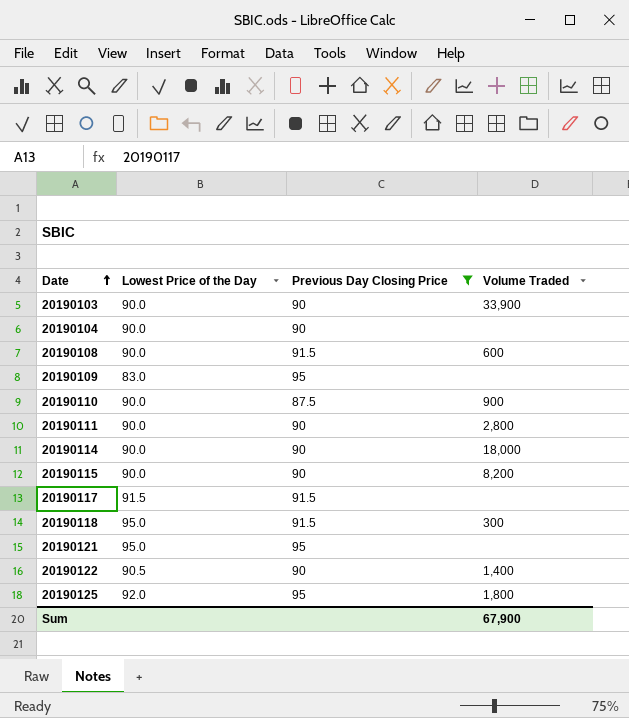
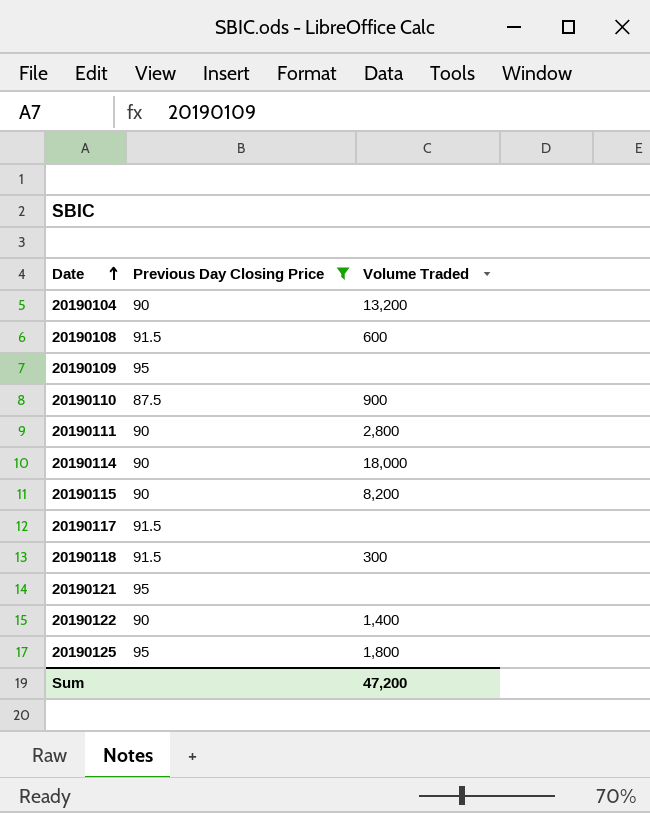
column Lowest Price of the Day | position: 2 -> none
row 20190103: 90.0 | 90 | 33,900 -> none
20190104 | Volume Traded: none -> 13,200
Sum | Volume Traded: 67,900 -> 47,200

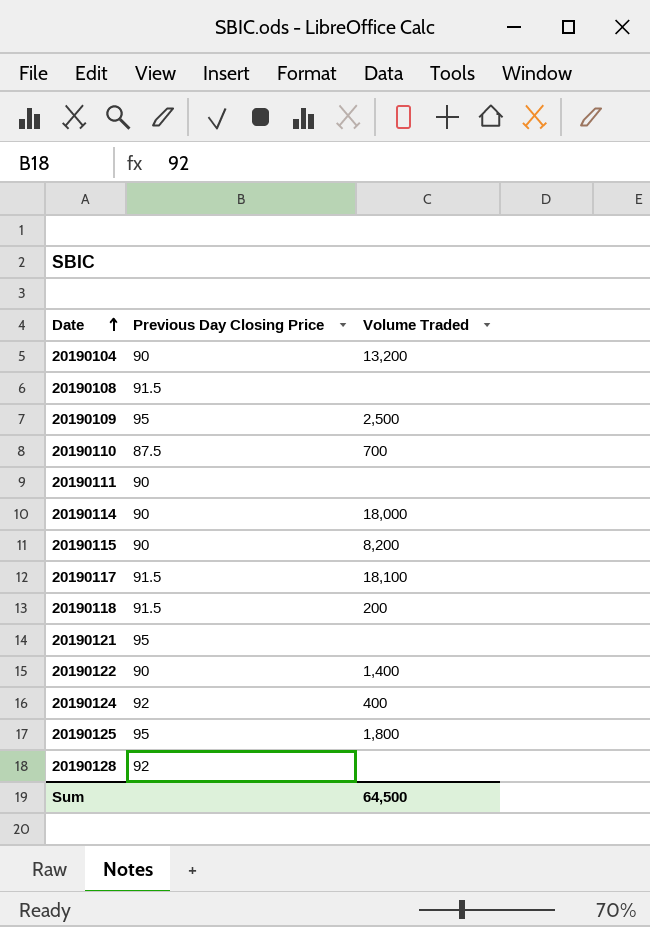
filter: Previous Day Closing Price != 92 -> none
20190108 | Volume Traded: 600 -> none
20190109 | Volume Traded: none -> 2,500
20190110 | Volume Traded: 900 -> 700
20190111 | Volume Traded: 2,800 -> none
20190117 | Volume Traded: none -> 18,100
20190118 | Volume Traded: 300 -> 200
Sum | Volume Traded: 47,200 -> 64,500

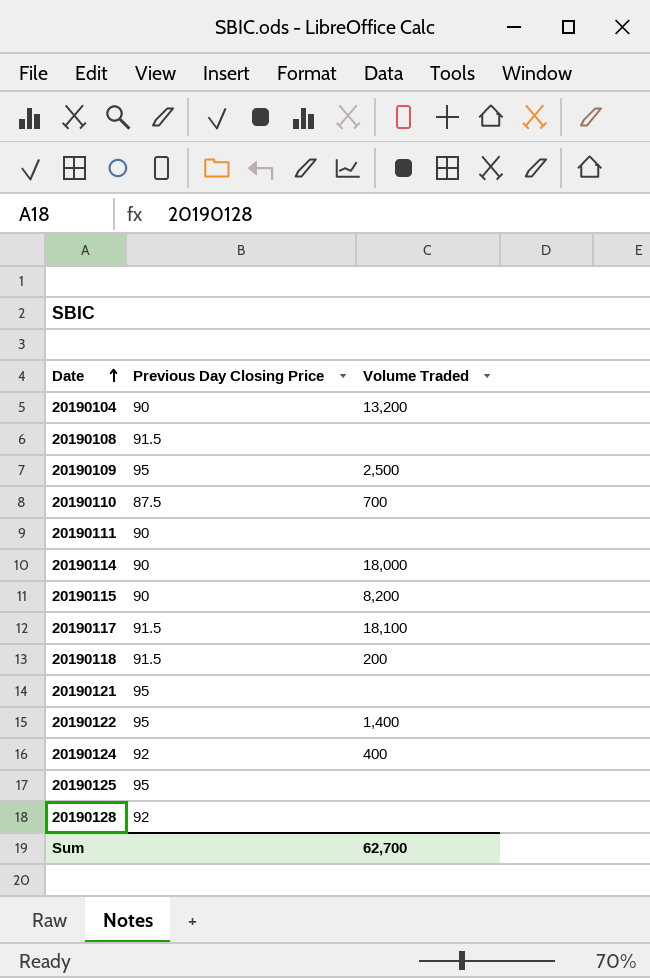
20190122 | Previous Day Closing Price: 90 -> 95
20190125 | Volume Traded: 1,800 -> none
Sum | Volume Traded: 64,500 -> 62,700

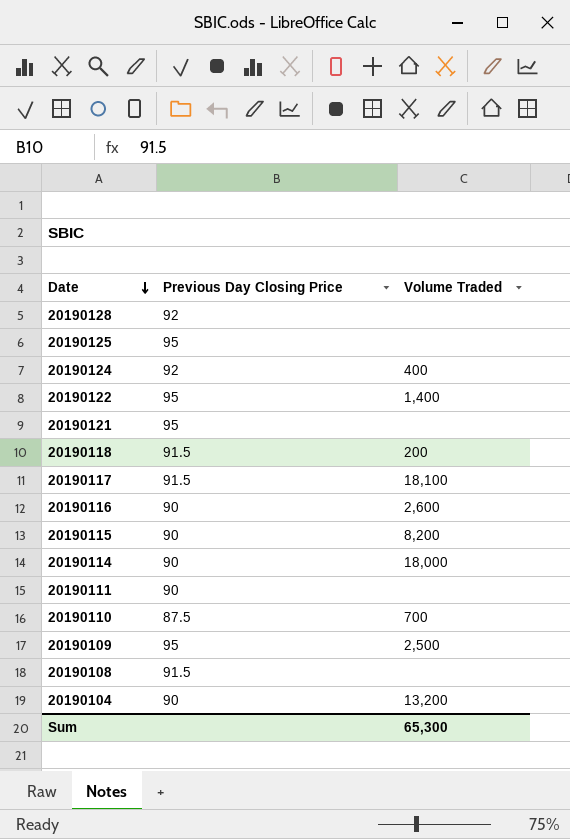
row order: Date ascending -> Date descending
row 20190116: none -> 90 | 2,600
Sum | Volume Traded: 62,700 -> 65,300

